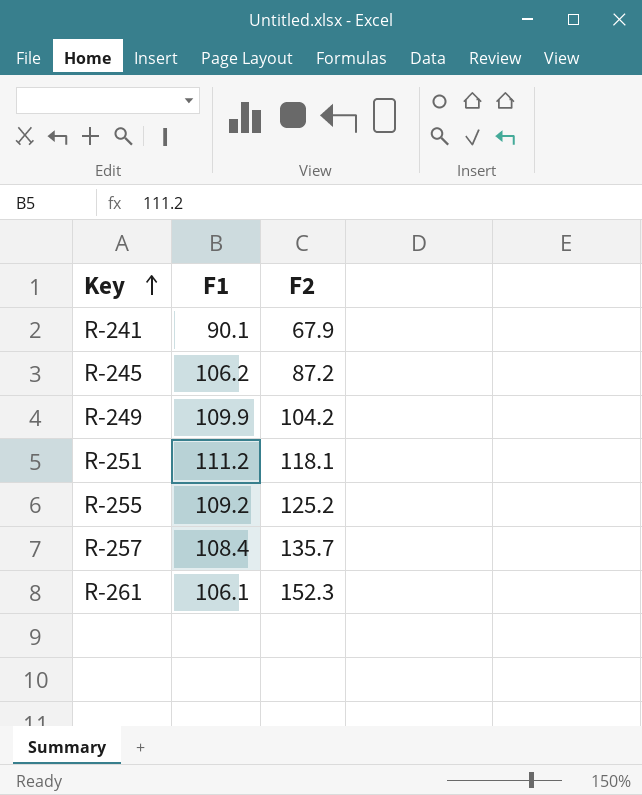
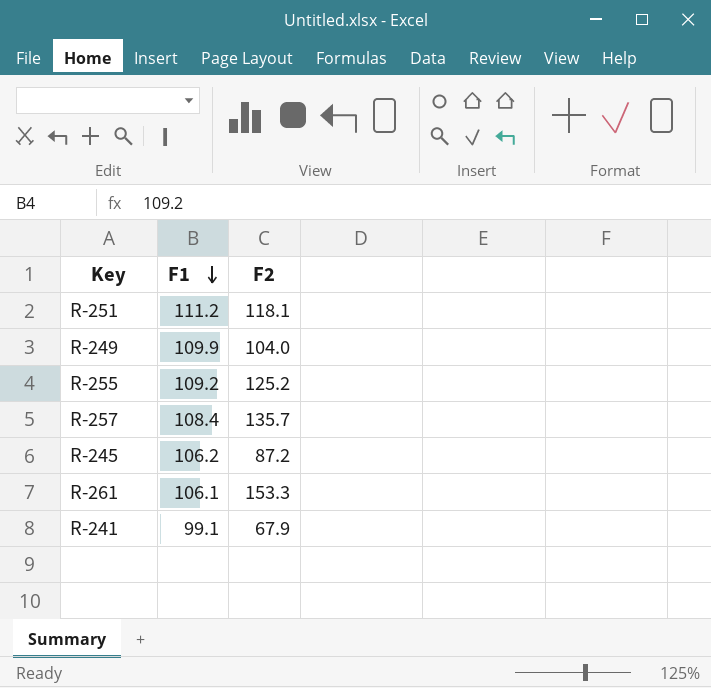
row order: Key ascending -> F1 descending
R-249 | F2: 104.2 -> 104.0
R-261 | F2: 152.3 -> 153.3
R-241 | F1: 90.1 -> 99.1

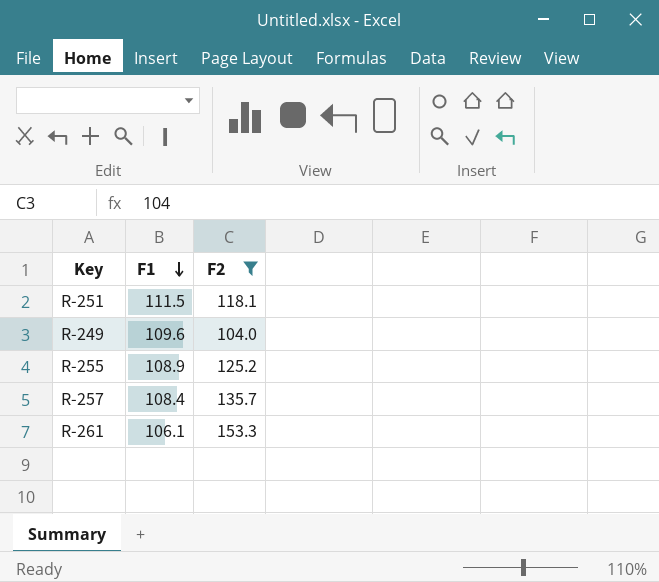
filter: none -> F2 >= 104.0
R-251 | F1: 111.2 -> 111.5
R-249 | F1: 109.9 -> 109.6
R-255 | F1: 109.2 -> 108.9

